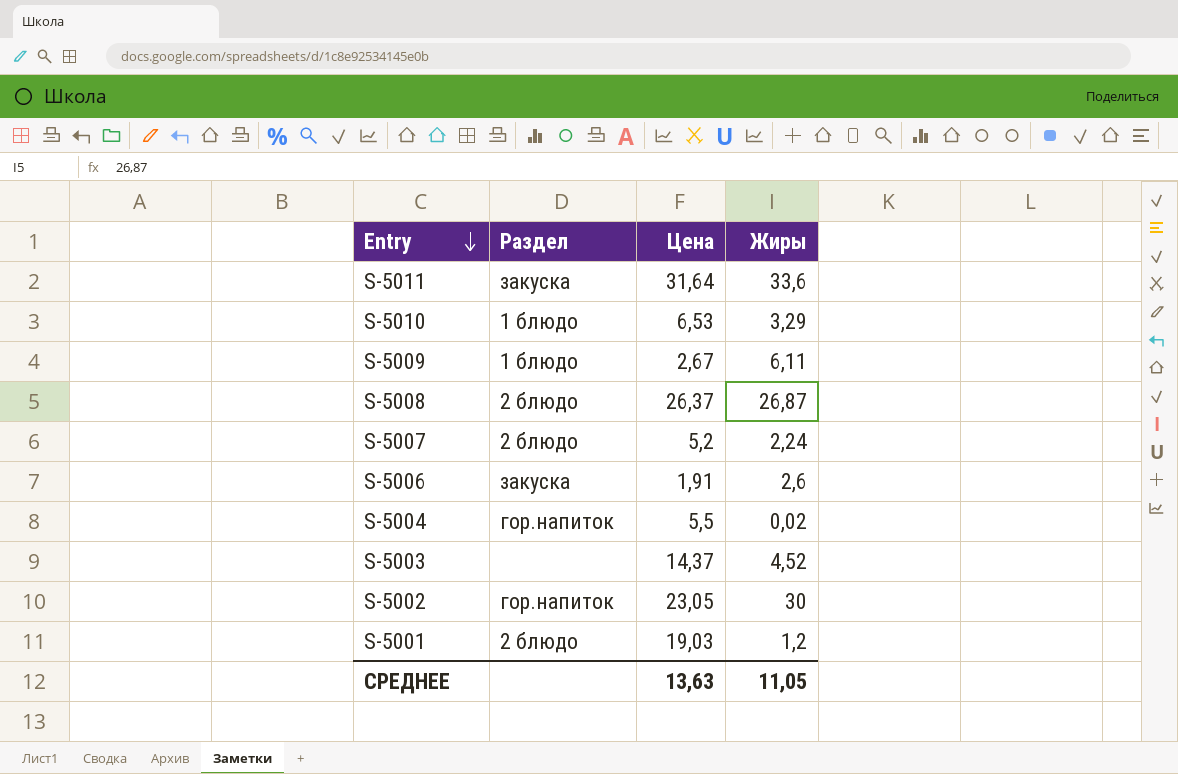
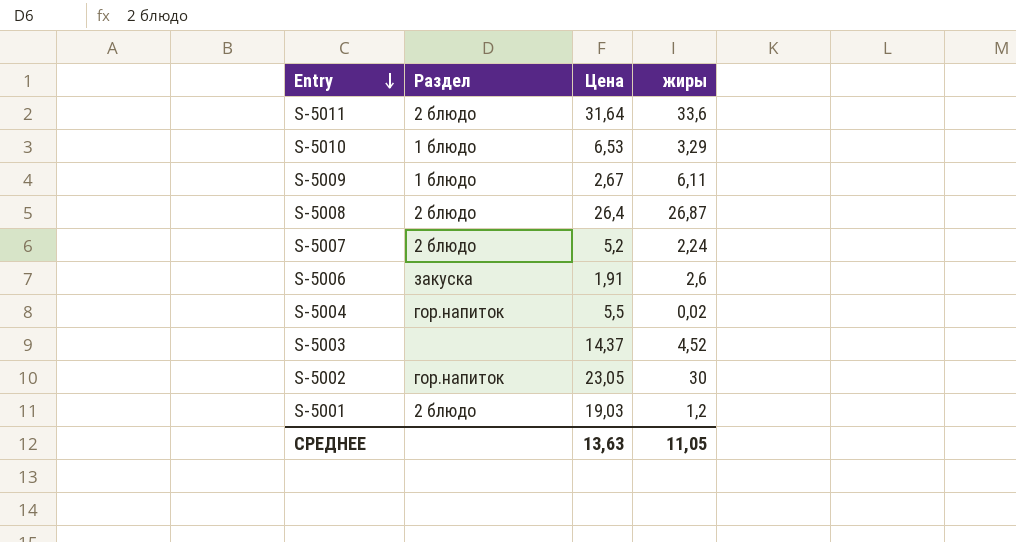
column name: Жиры -> жиры
S-5011 | Раздел: закуска -> 2 блюдо
S-5008 | Цена: 26,37 -> 26,4

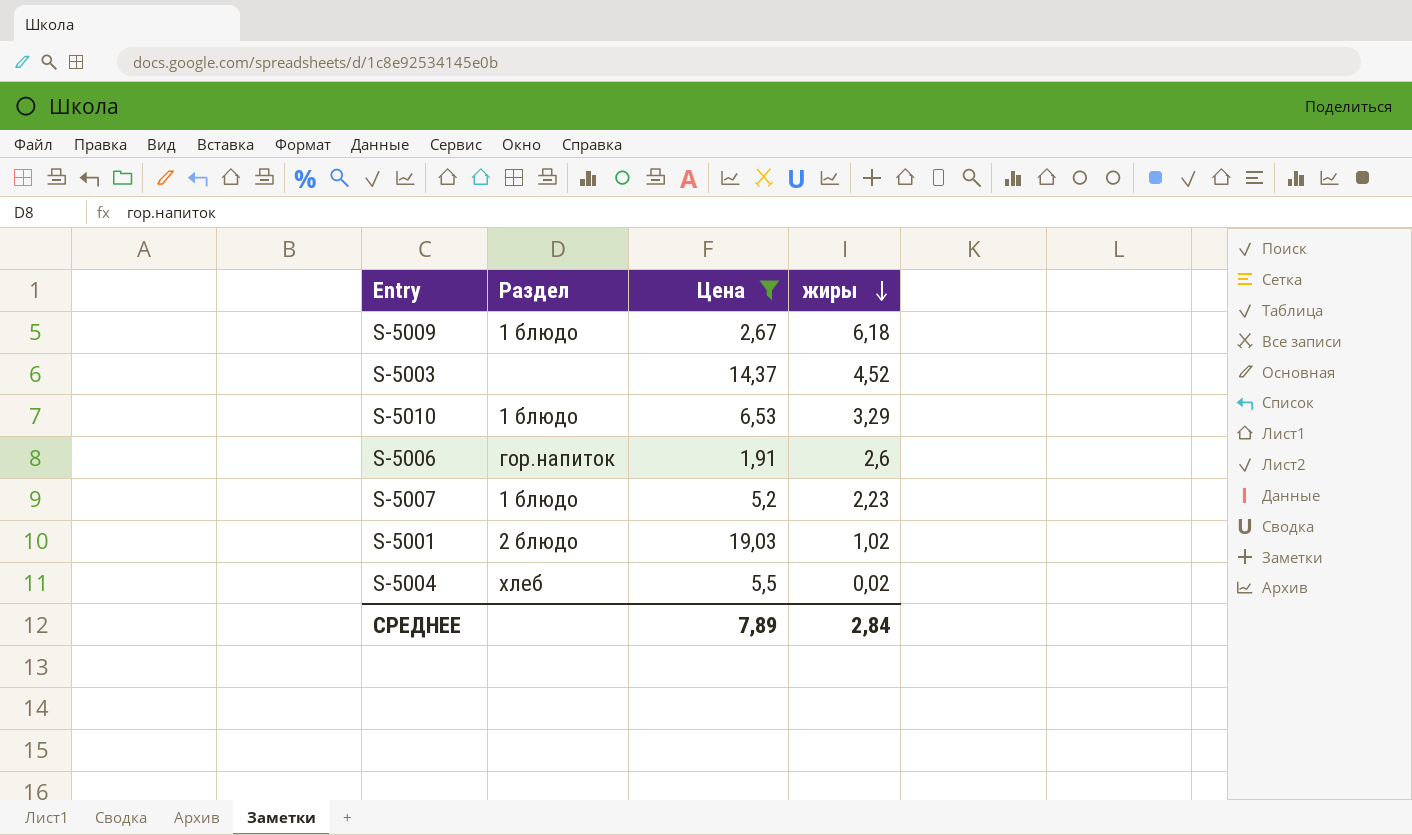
filter: none -> Цена <= 19,03
row order: Entry descending -> жиры descending
S-5009 | жиры: 6,11 -> 6,18
S-5006 | Раздел: закуска -> гор.напиток
S-5007 | Раздел: 2 блюдо -> 1 блюдо
S-5007 | жиры: 2,24 -> 2,23
S-5001 | жиры: 1,2 -> 1,02
S-5004 | Раздел: гор.напиток -> хлеб
СРЕДНЕЕ | Цена: 13,63 -> 7,89
СРЕДНЕЕ | жиры: 11,05 -> 2,84

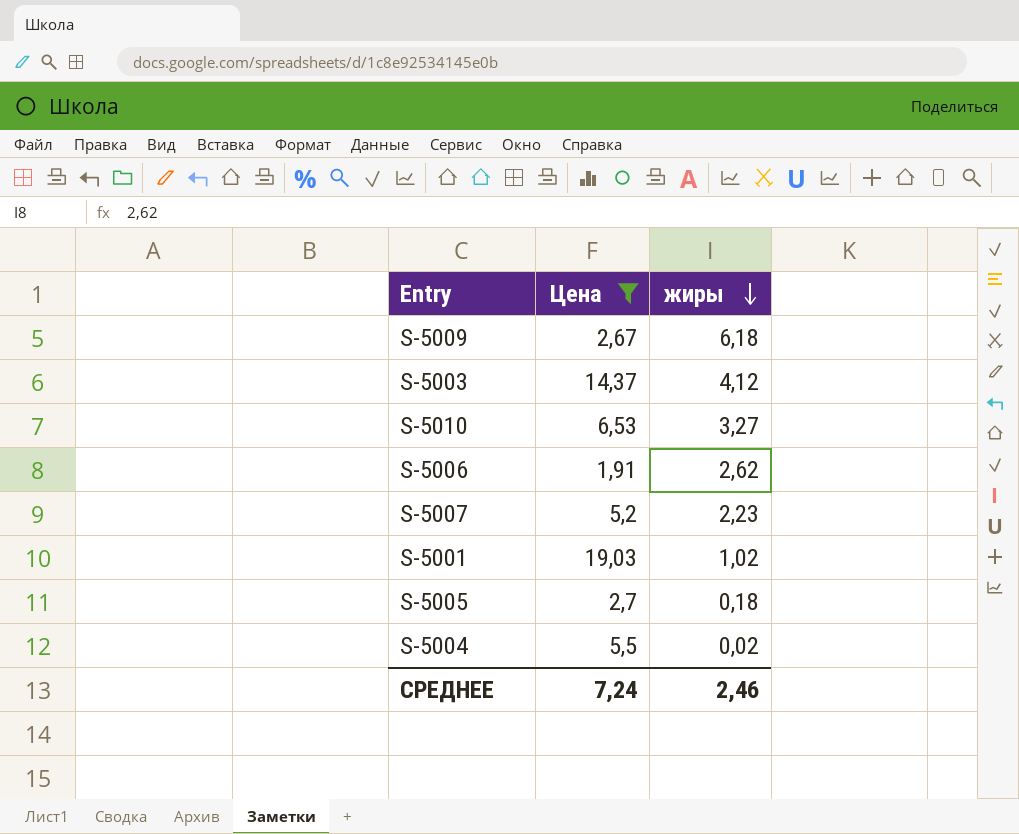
column Раздел | position: 2 -> none
S-5003 | жиры: 4,52 -> 4,12
S-5010 | жиры: 3,29 -> 3,27
S-5006 | жиры: 2,6 -> 2,62
row S-5005: none -> 2,7 | 0,18
СРЕДНЕЕ | Цена: 7,89 -> 7,24
СРЕДНЕЕ | жиры: 2,84 -> 2,46

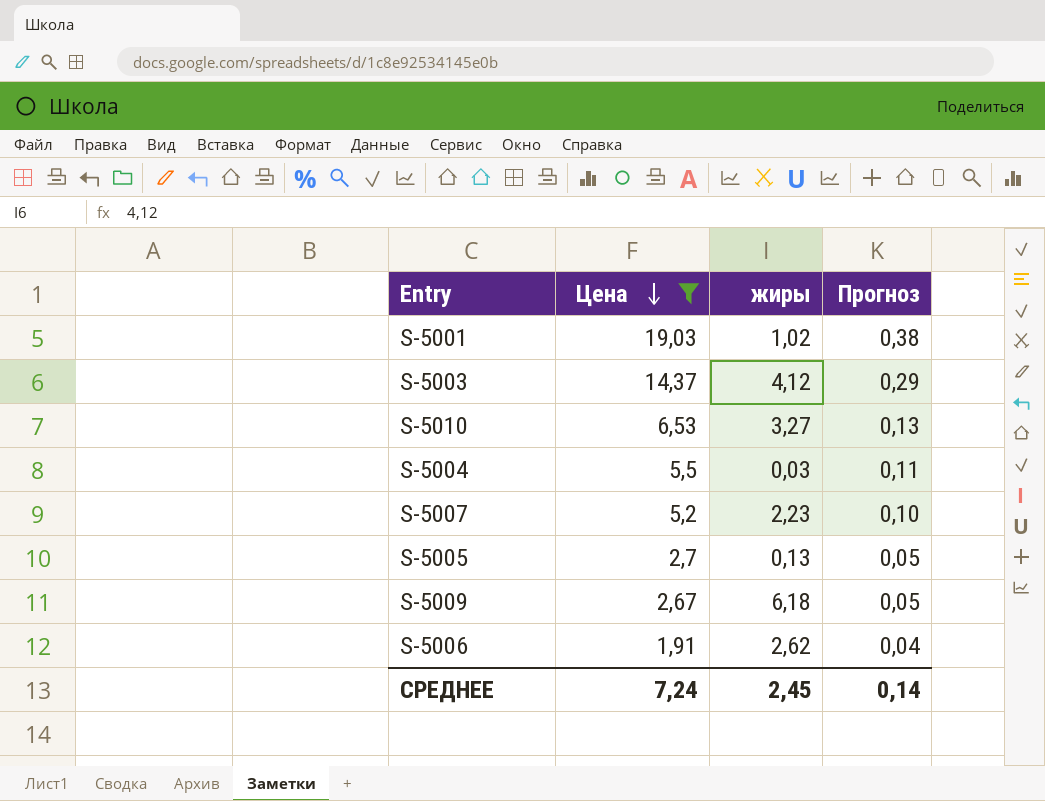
row order: жиры descending -> Цена descending
column Прогноз | formula: none -> [Цена] * 0,02
S-5004 | жиры: 0,02 -> 0,03
S-5005 | жиры: 0,18 -> 0,13
СРЕДНЕЕ | жиры: 2,46 -> 2,45

